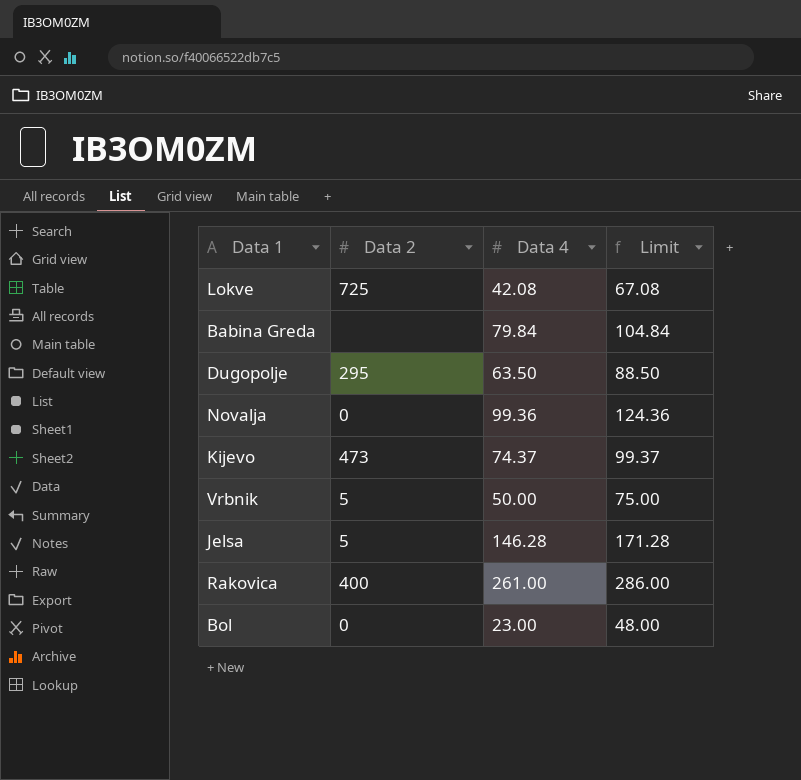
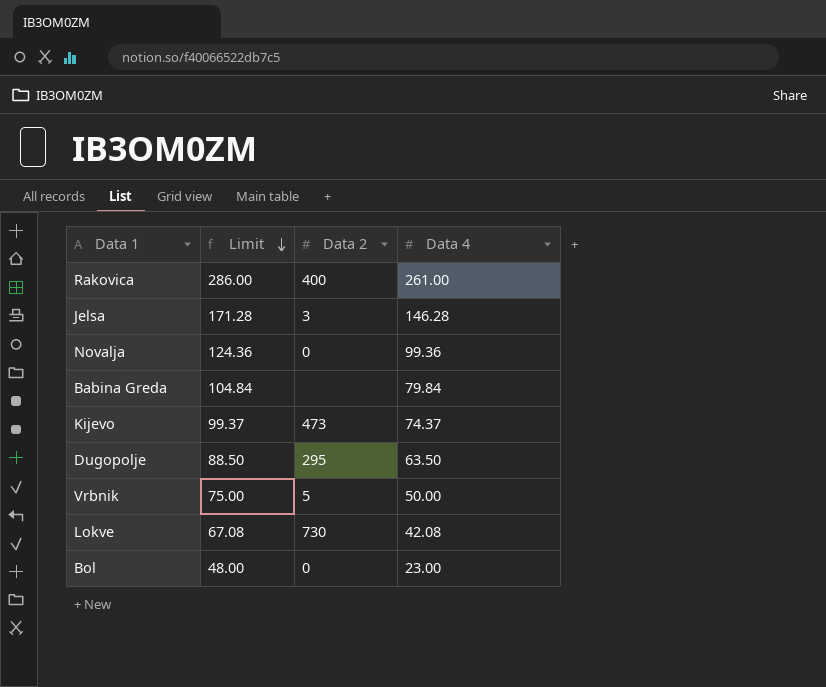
row order: none -> Limit descending
column Limit | position: 4 -> 2
Jelsa | Data 2: 5 -> 3
Lokve | Data 2: 725 -> 730

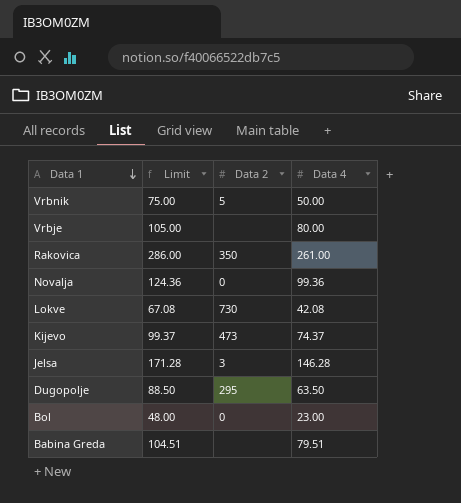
row order: Limit descending -> Data 1 descending
row Vrbje: none -> 105.00 | none | 80.00
Rakovica | Data 2: 400 -> 350
Babina Greda | Limit: 104.84 -> 104.51
Babina Greda | Data 4: 79.84 -> 79.51

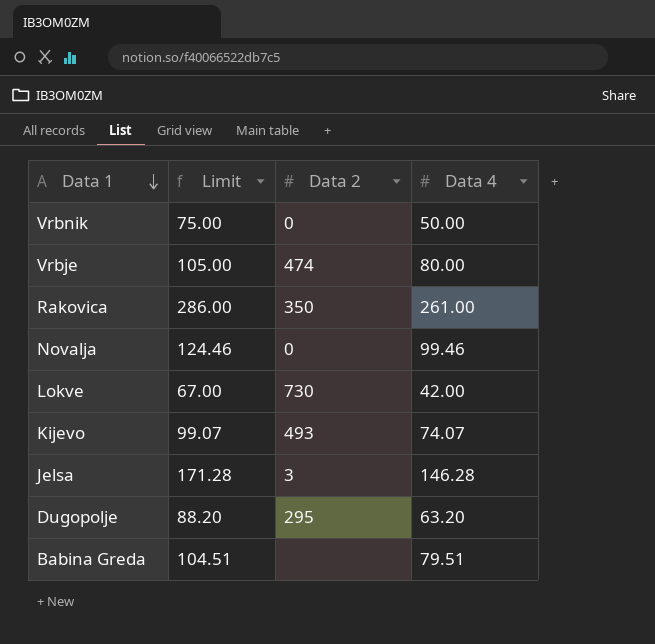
row Bol: 48.00 | 0 | 23.00 -> none
Vrbnik | Data 2: 5 -> 0
Vrbje | Data 2: none -> 474
Novalja | Limit: 124.36 -> 124.46
Novalja | Data 4: 99.36 -> 99.46
Lokve | Limit: 67.08 -> 67.00
Lokve | Data 4: 42.08 -> 42.00
Kijevo | Limit: 99.37 -> 99.07
Kijevo | Data 2: 473 -> 493
Kijevo | Data 4: 74.37 -> 74.07
Dugopolje | Limit: 88.50 -> 88.20
Dugopolje | Data 4: 63.50 -> 63.20

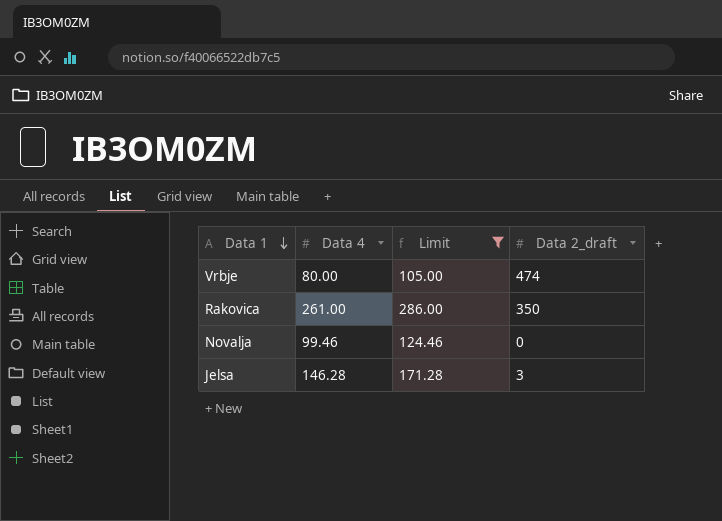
filter: none -> Limit >= 105.00
column Data 4 | position: 4 -> 2
column name: Data 2 -> Data 2_draft

